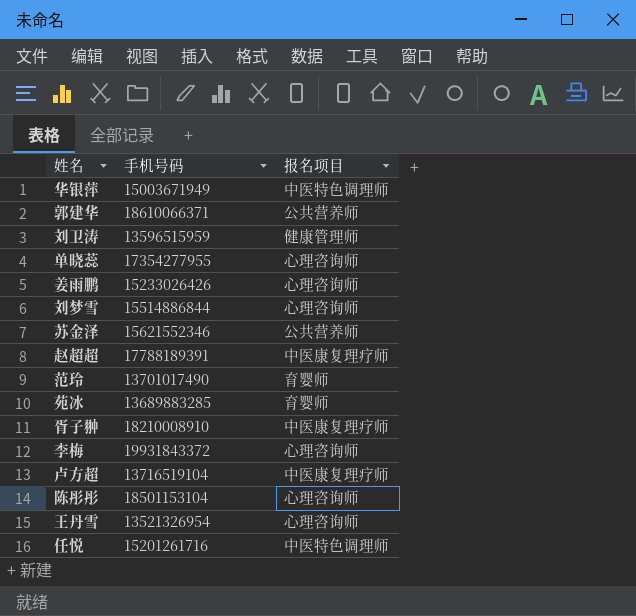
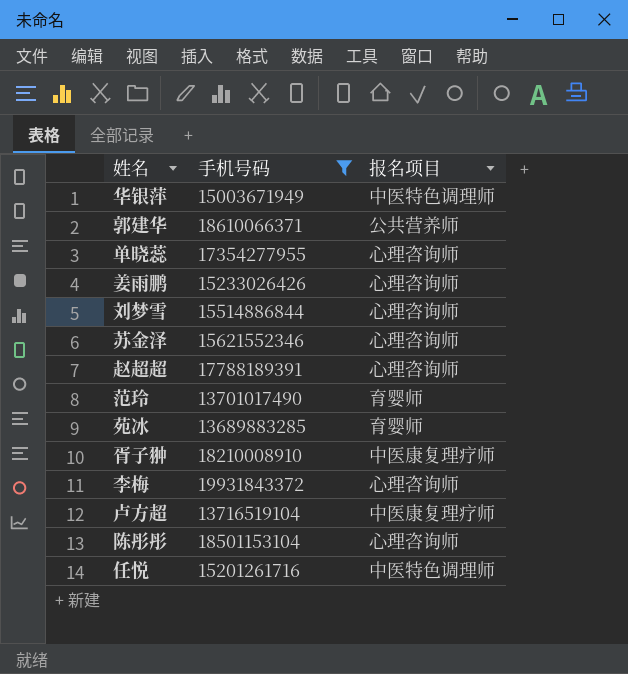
filter: none -> 手机号码 >= 13689883285
苏金泽 | 报名项目: 公共营养师 -> 心理咨询师
赵超超 | 报名项目: 中医康复理疗师 -> 心理咨询师

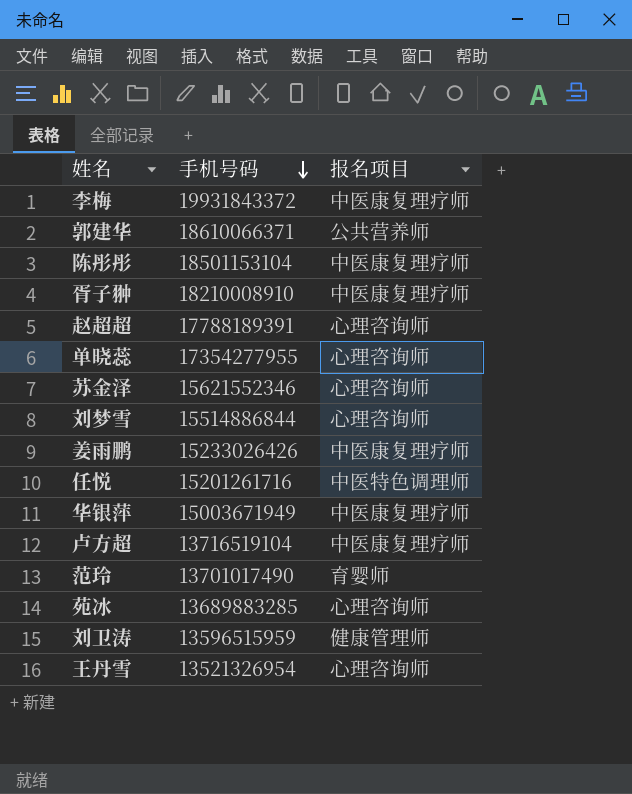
filter: 手机号码 >= 13689883285 -> none
row order: none -> 手机号码 descending
李梅 | 报名项目: 心理咨询师 -> 中医康复理疗师
陈彤彤 | 报名项目: 心理咨询师 -> 中医康复理疗师
姜雨鹏 | 报名项目: 心理咨询师 -> 中医康复理疗师
华银萍 | 报名项目: 中医特色调理师 -> 中医康复理疗师
苑冰 | 报名项目: 育婴师 -> 心理咨询师

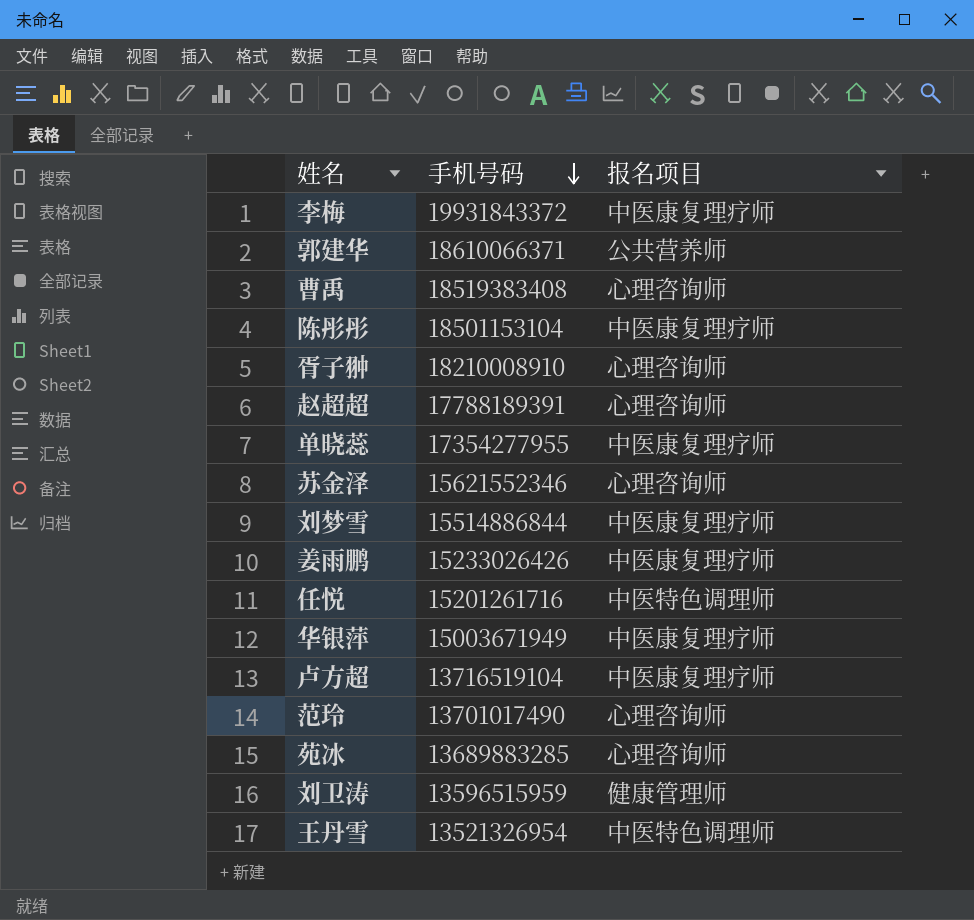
row 曹禹: none -> 18519383408 | 心理咨询师
胥子翀 | 报名项目: 中医康复理疗师 -> 心理咨询师
单晓蕊 | 报名项目: 心理咨询师 -> 中医康复理疗师
刘梦雪 | 报名项目: 心理咨询师 -> 中医康复理疗师
范玲 | 报名项目: 育婴师 -> 心理咨询师
王丹雪 | 报名项目: 心理咨询师 -> 中医特色调理师

